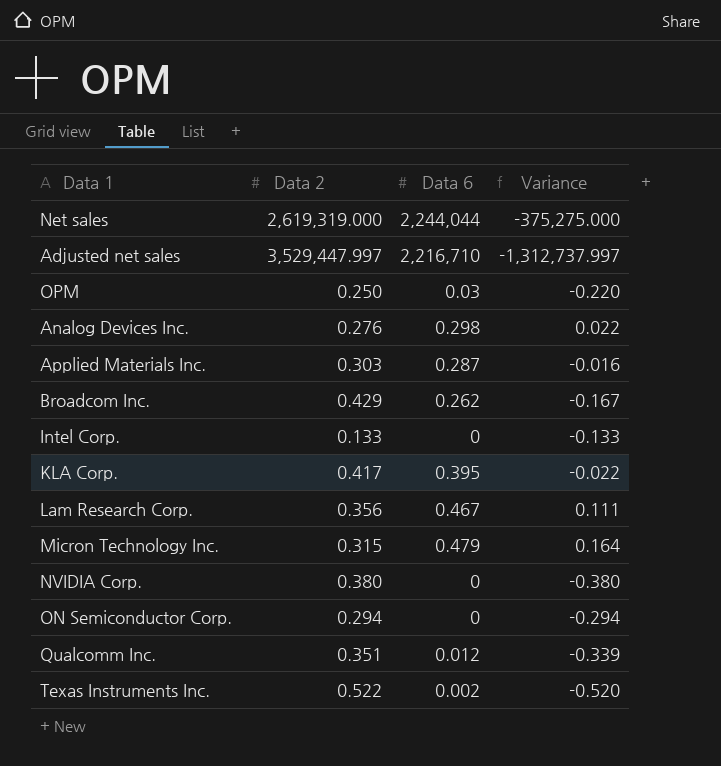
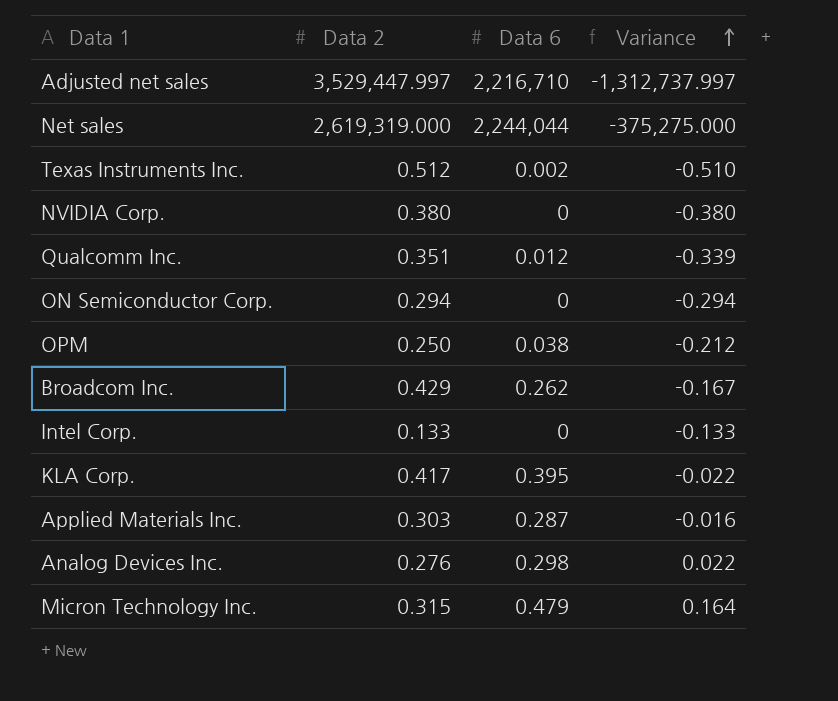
row order: none -> Variance ascending
row Lam Research Corp.: 0.356 | 0.467 | 0.111 -> none
Texas Instruments Inc. | Data 2: 0.522 -> 0.512
Texas Instruments Inc. | Variance: -0.520 -> -0.510
OPM | Data 6: 0.03 -> 0.038
OPM | Variance: -0.220 -> -0.212

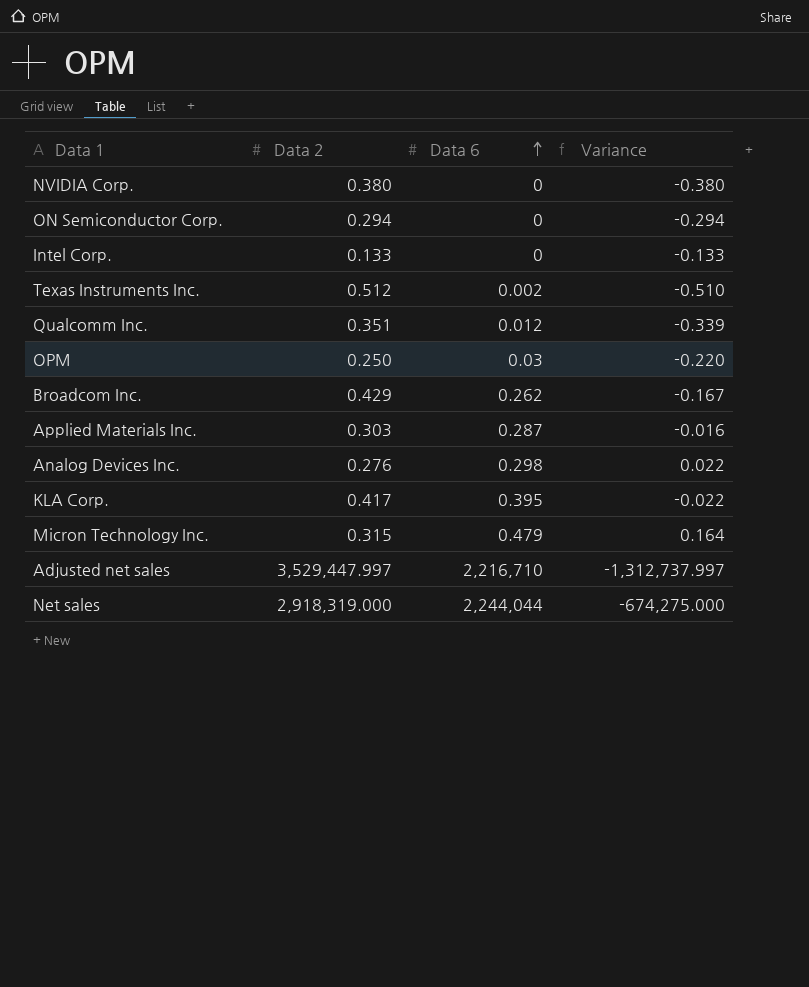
row order: Variance ascending -> Data 6 ascending
OPM | Data 6: 0.038 -> 0.03
OPM | Variance: -0.212 -> -0.220
Net sales | Data 2: 2,619,319.000 -> 2,918,319.000
Net sales | Variance: -375,275.000 -> -674,275.000

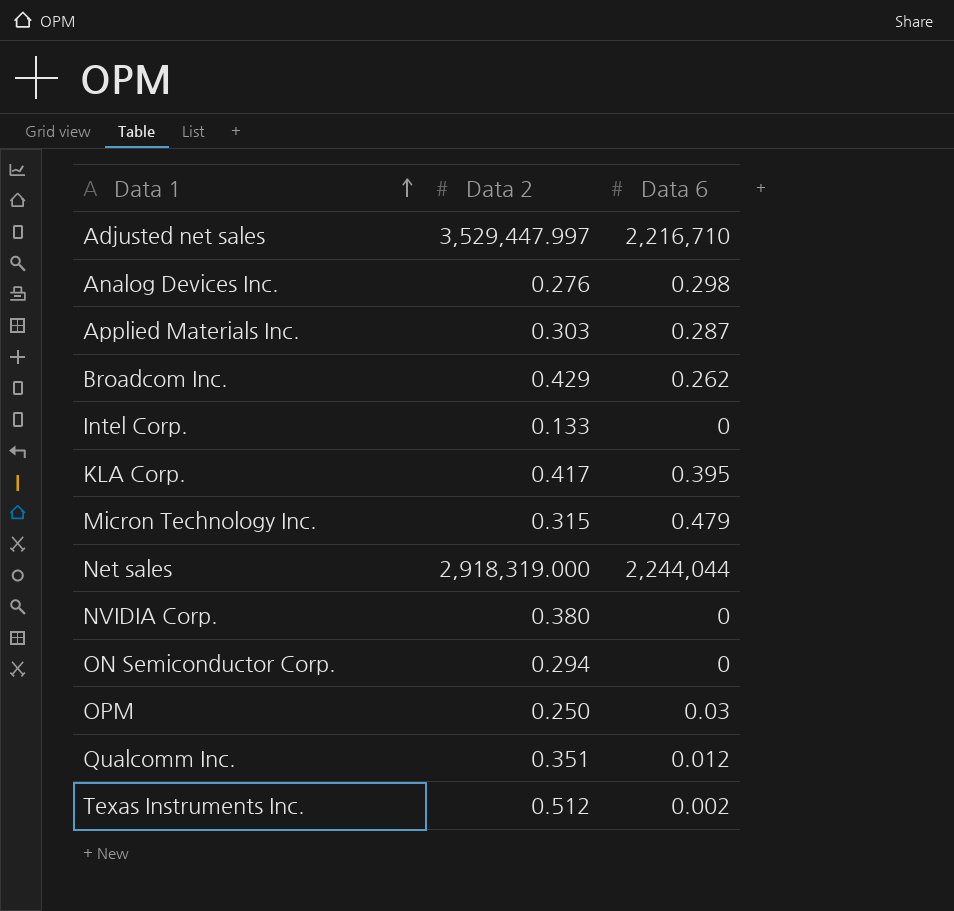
row order: Data 6 ascending -> Data 1 ascending
column Variance | formula: [Data 6] - [Data 2] -> none

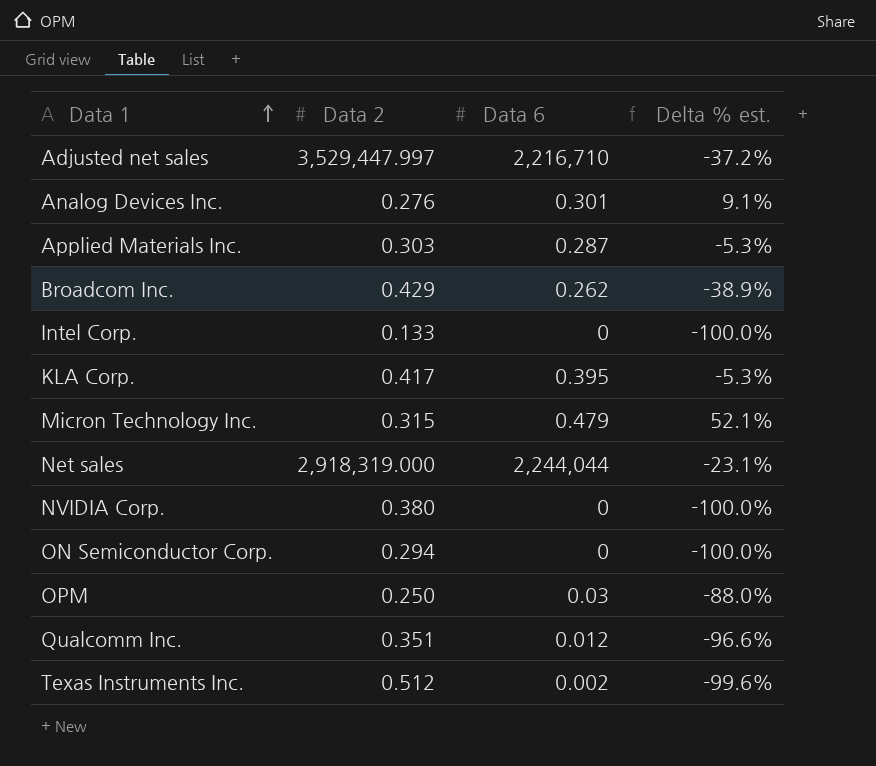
column Delta % est. | formula: none -> ([Data 6] - [Data 2]) / [Data 2]
Analog Devices Inc. | Data 6: 0.298 -> 0.301

